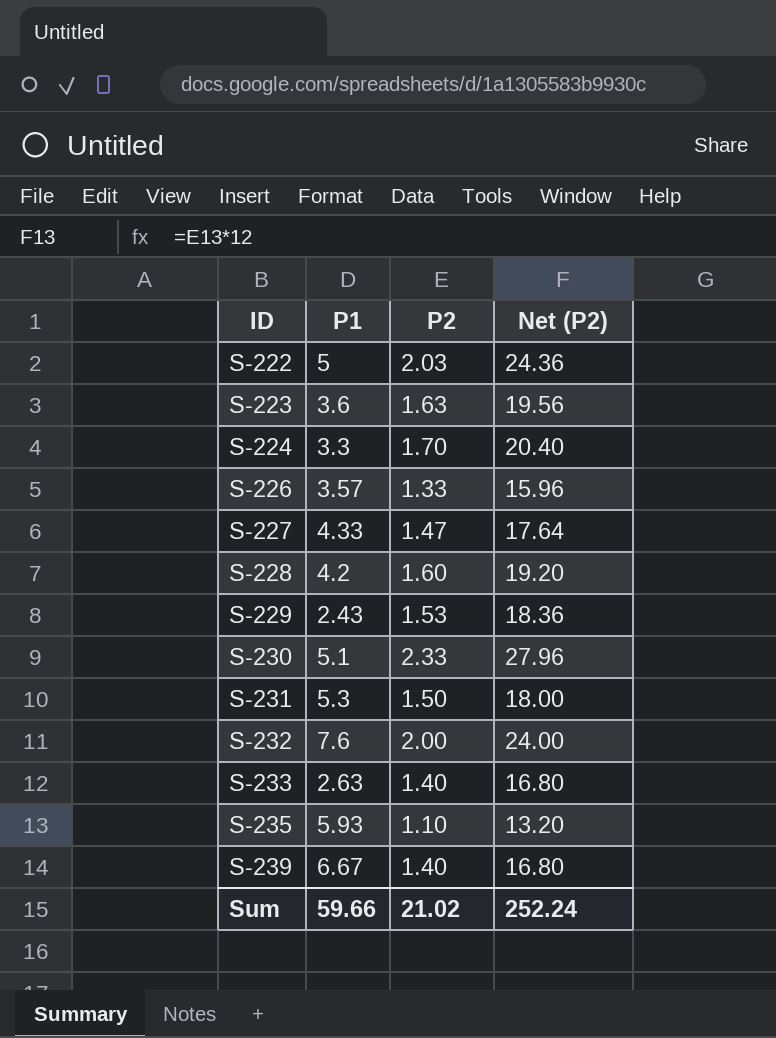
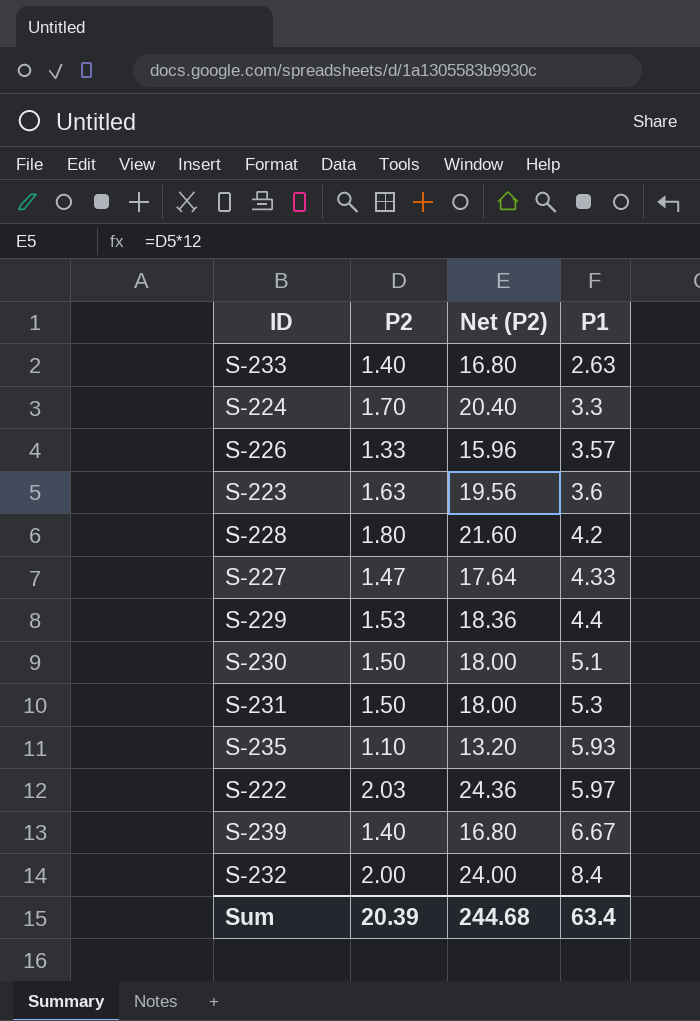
row order: ID ascending -> P1 ascending
column P1 | position: 2 -> 4
S-228 | P2: 1.60 -> 1.80
S-228 | Net (P2): 19.20 -> 21.60
S-229 | P1: 2.43 -> 4.4
S-230 | P2: 2.33 -> 1.50
S-230 | Net (P2): 27.96 -> 18.00
S-222 | P1: 5 -> 5.97
S-232 | P1: 7.6 -> 8.4
Sum | P2: 21.02 -> 20.39
Sum | Net (P2): 252.24 -> 244.68
Sum | P1: 59.66 -> 63.4

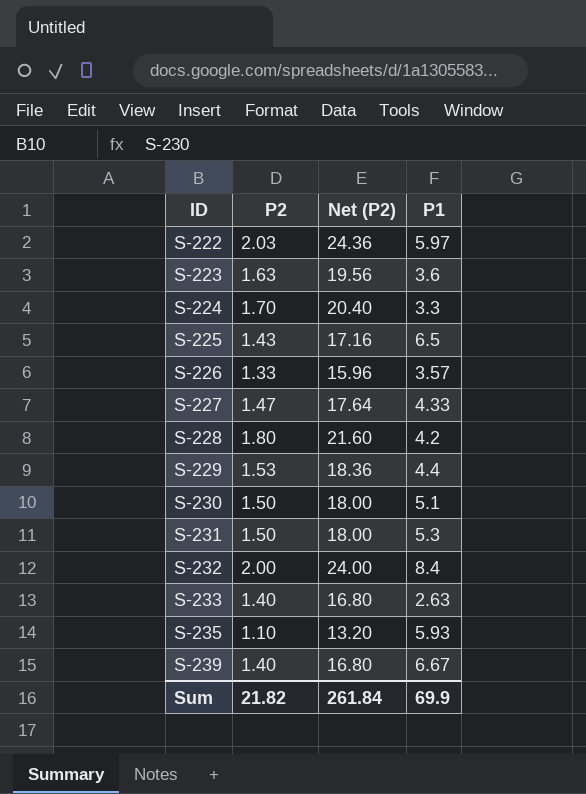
row order: P1 ascending -> ID ascending
row S-225: none -> 1.43 | 17.16 | 6.5
Sum | P2: 20.39 -> 21.82
Sum | Net (P2): 244.68 -> 261.84
Sum | P1: 63.4 -> 69.9

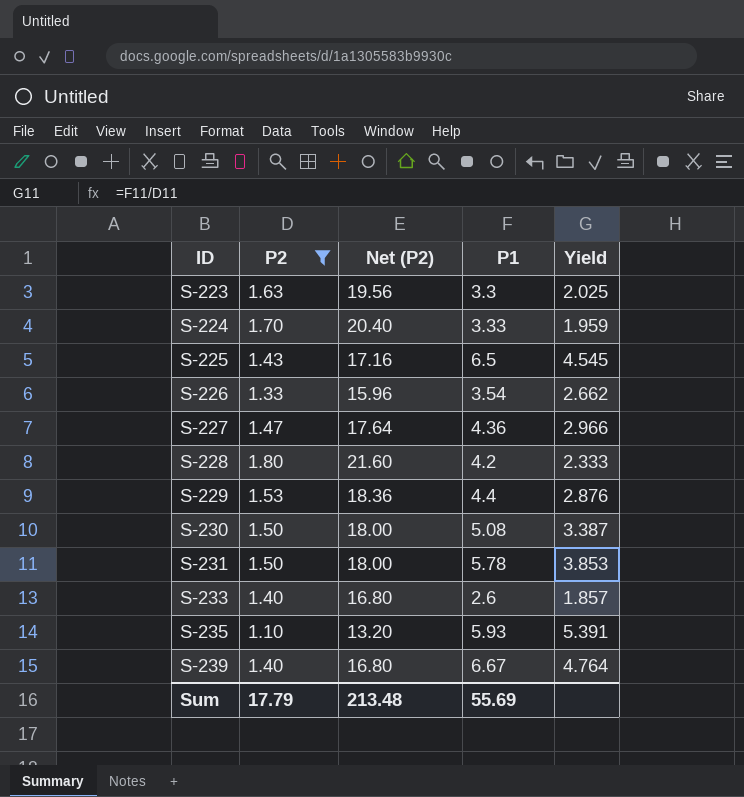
filter: none -> P2 <= 1.80
column Yield | formula: none -> [P1] / [P2]
S-223 | P1: 3.6 -> 3.3
S-224 | P1: 3.3 -> 3.33
S-226 | P1: 3.57 -> 3.54
S-227 | P1: 4.33 -> 4.36
S-230 | P1: 5.1 -> 5.08
S-231 | P1: 5.3 -> 5.78
S-233 | P1: 2.63 -> 2.6
Sum | P2: 21.82 -> 17.79
Sum | Net (P2): 261.84 -> 213.48
Sum | P1: 69.9 -> 55.69

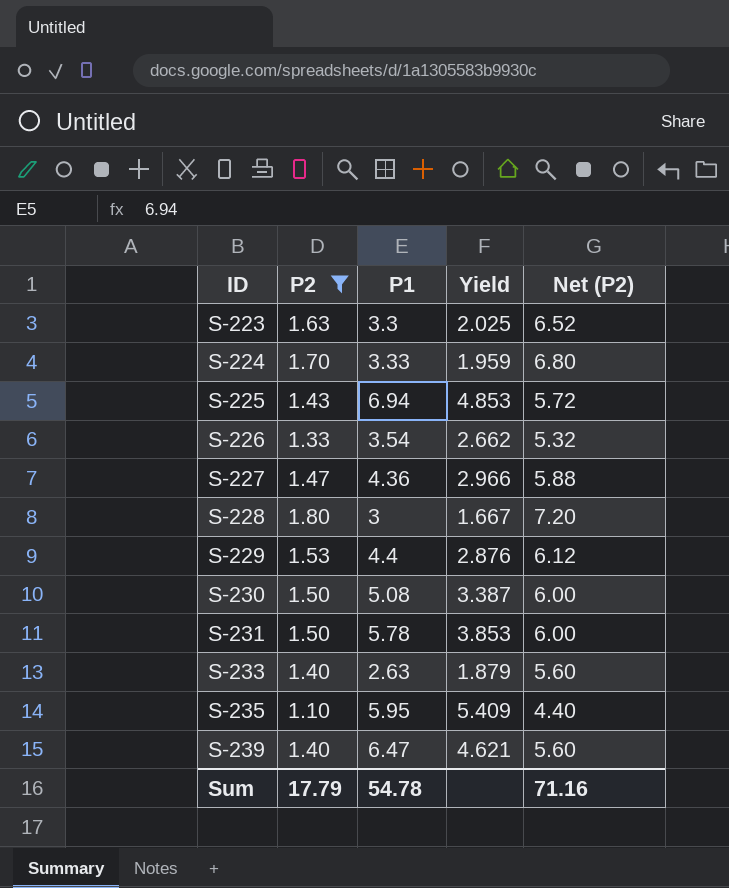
column Net (P2) | formula: [P2] * 12 -> [P2] * 4
column Net (P2) | position: 3 -> 5
S-225 | P1: 6.5 -> 6.94
S-225 | Yield: 4.545 -> 4.853
S-228 | P1: 4.2 -> 3
S-228 | Yield: 2.333 -> 1.667
S-233 | P1: 2.6 -> 2.63
S-233 | Yield: 1.857 -> 1.879
S-235 | P1: 5.93 -> 5.95
S-235 | Yield: 5.391 -> 5.409
S-239 | P1: 6.67 -> 6.47
S-239 | Yield: 4.764 -> 4.621
Sum | P1: 55.69 -> 54.78
Sum | Net (P2): 213.48 -> 71.16

